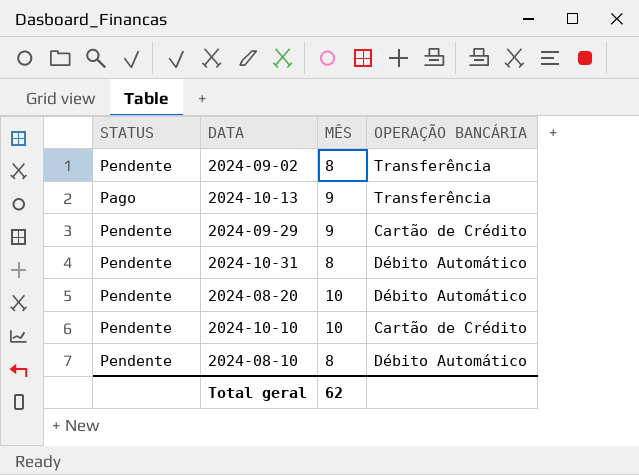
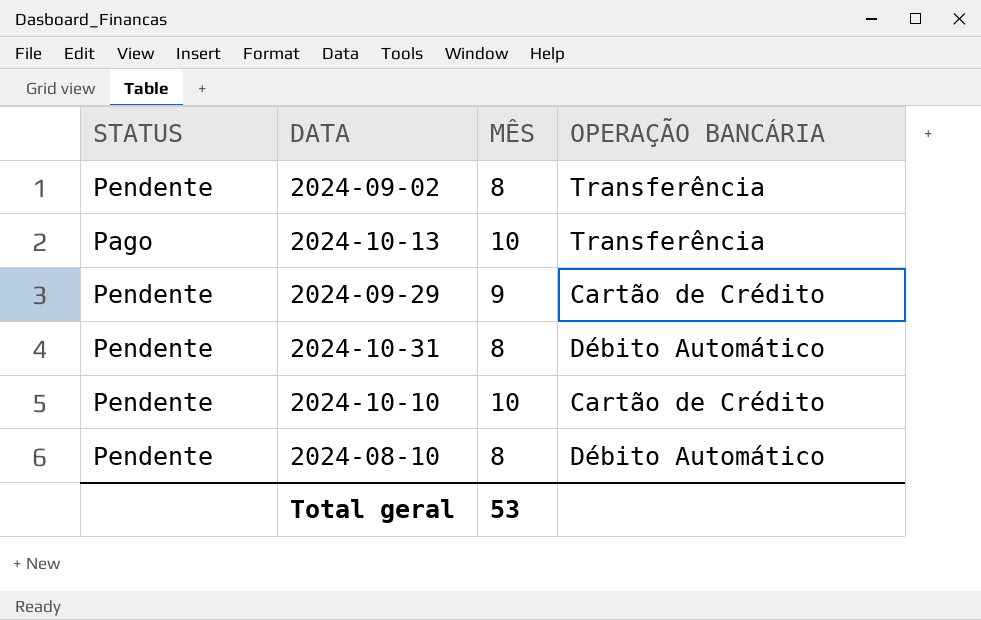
row 2024-08-20: Pendente | 10 | Débito Automático -> none
2024-10-13 | MÊS: 9 -> 10
Total geral | MÊS: 62 -> 53

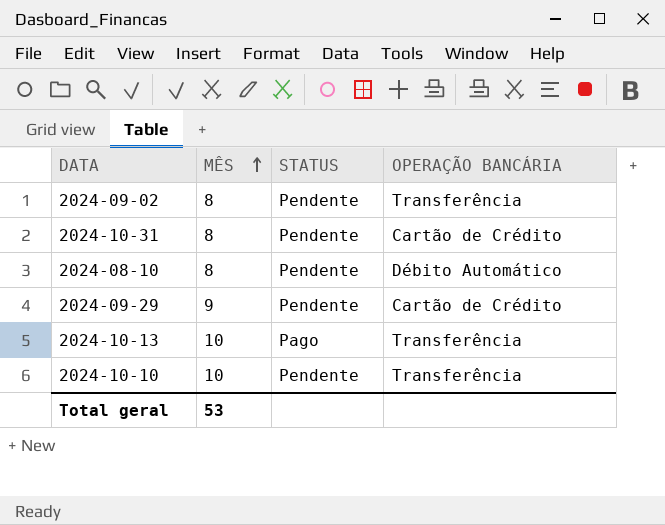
row order: none -> MÊS ascending
column STATUS | position: 1 -> 3
2024-10-31 | OPERAÇÃO BANCÁRIA: Débito Automático -> Cartão de Crédito
2024-10-10 | OPERAÇÃO BANCÁRIA: Cartão de Crédito -> Transferência

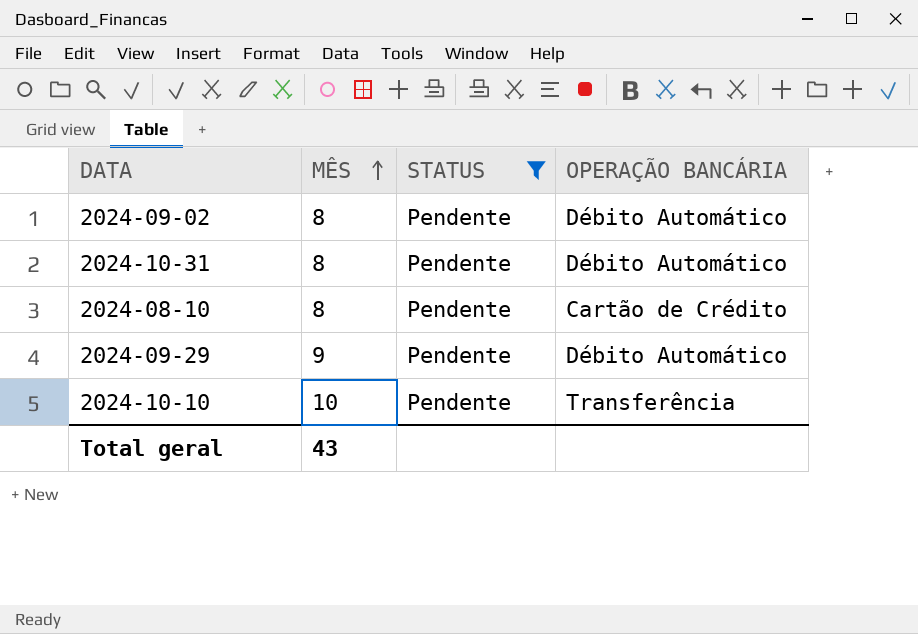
filter: none -> STATUS = Pendente
2024-09-02 | OPERAÇÃO BANCÁRIA: Transferência -> Débito Automático
2024-10-31 | OPERAÇÃO BANCÁRIA: Cartão de Crédito -> Débito Automático
2024-08-10 | OPERAÇÃO BANCÁRIA: Débito Automático -> Cartão de Crédito
2024-09-29 | OPERAÇÃO BANCÁRIA: Cartão de Crédito -> Débito Automático
Total geral | MÊS: 53 -> 43

